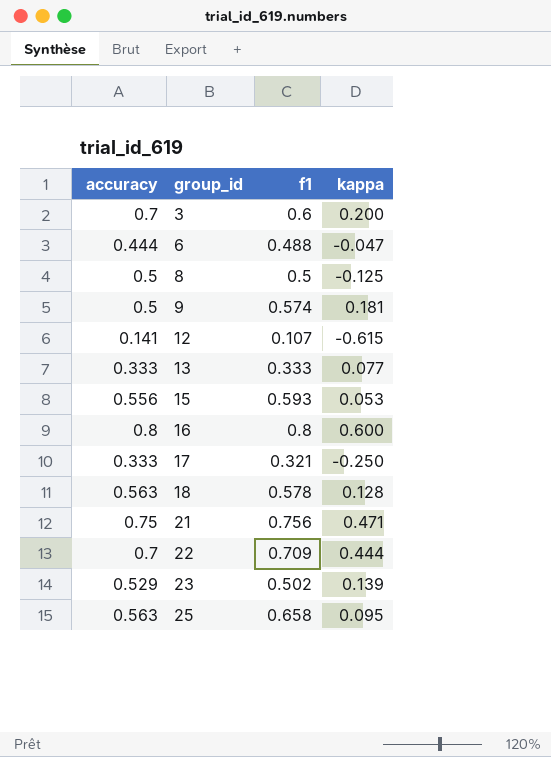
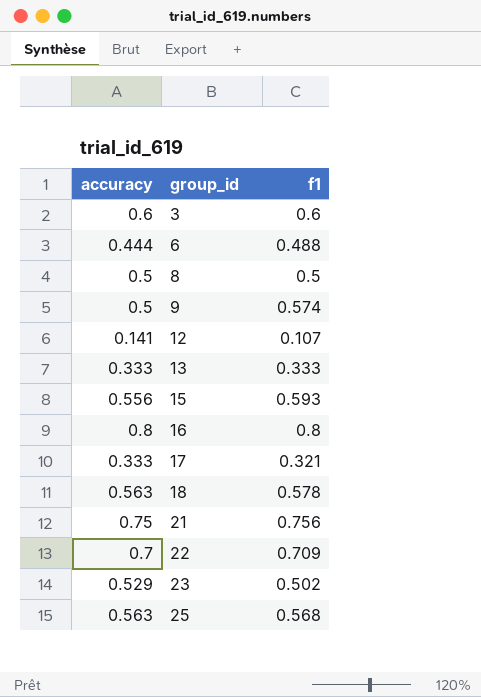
column kappa | position: 4 -> none
3 | accuracy: 0.7 -> 0.6
25 | f1: 0.658 -> 0.568

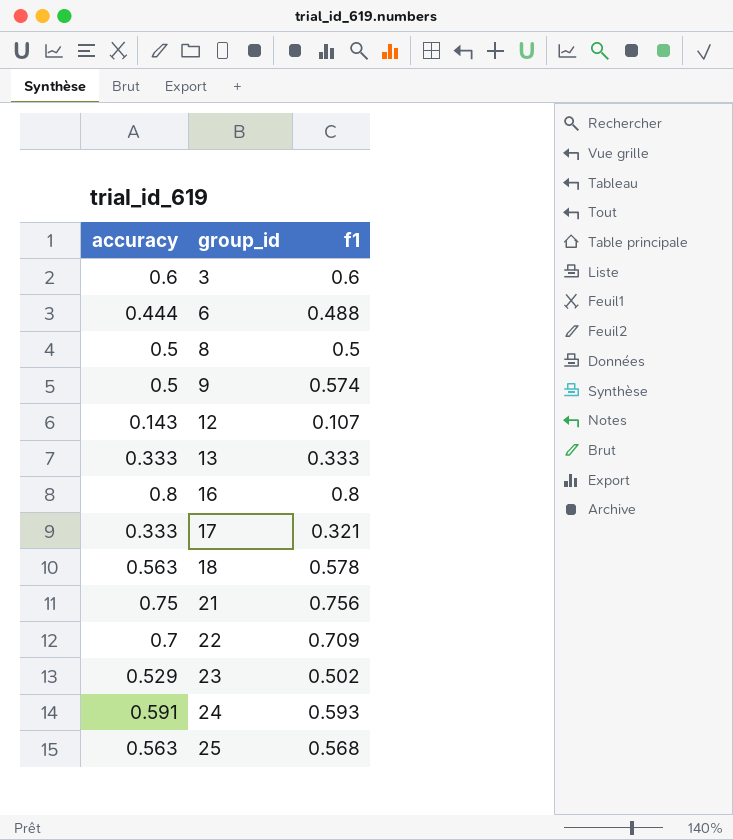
row 15: 0.556 | 0.593 -> none
12 | accuracy: 0.141 -> 0.143
row 24: none -> 0.591 | 0.593

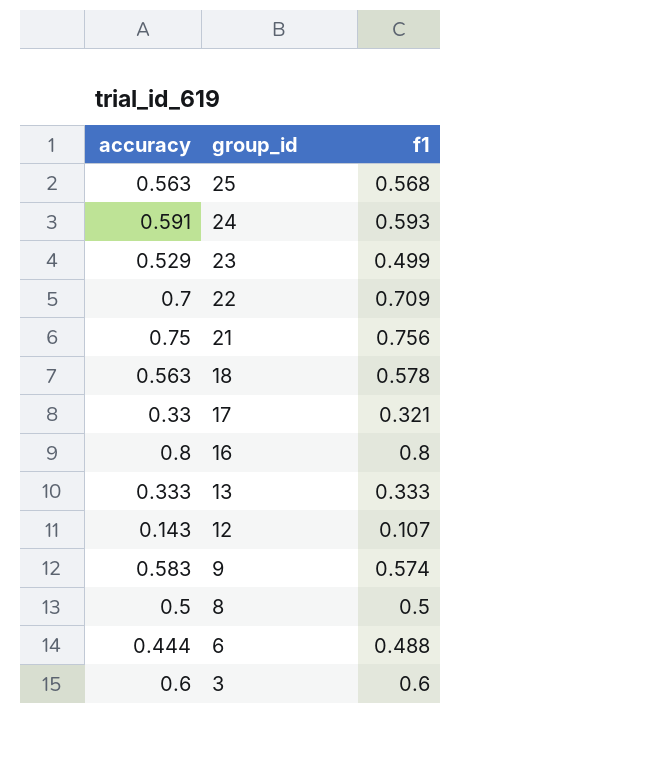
row order: group_id ascending -> group_id descending
23 | f1: 0.502 -> 0.499
17 | accuracy: 0.333 -> 0.33
9 | accuracy: 0.5 -> 0.583

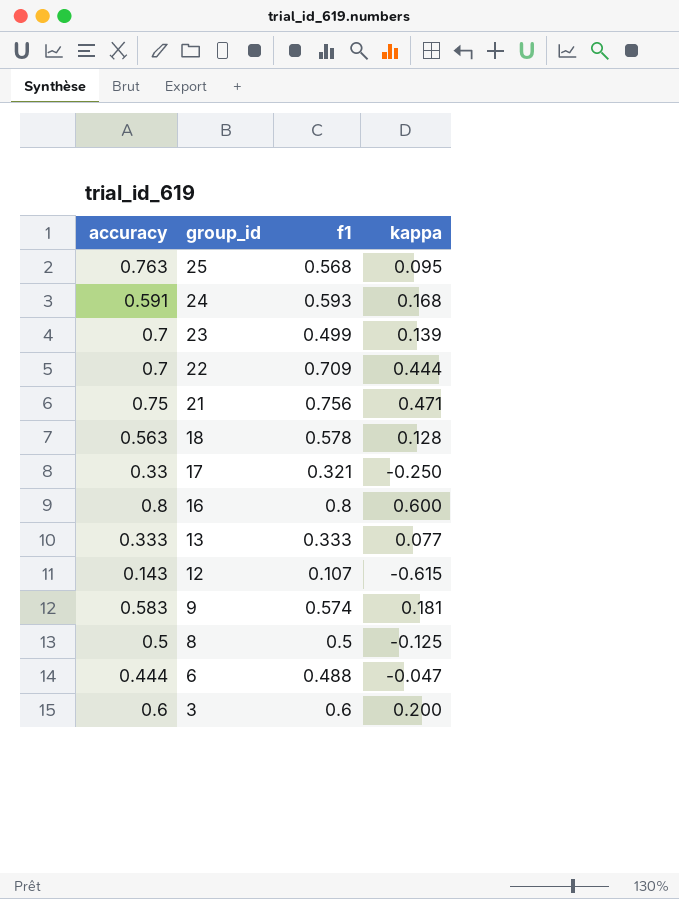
column kappa | position: none -> 4
25 | accuracy: 0.563 -> 0.763
23 | accuracy: 0.529 -> 0.7

